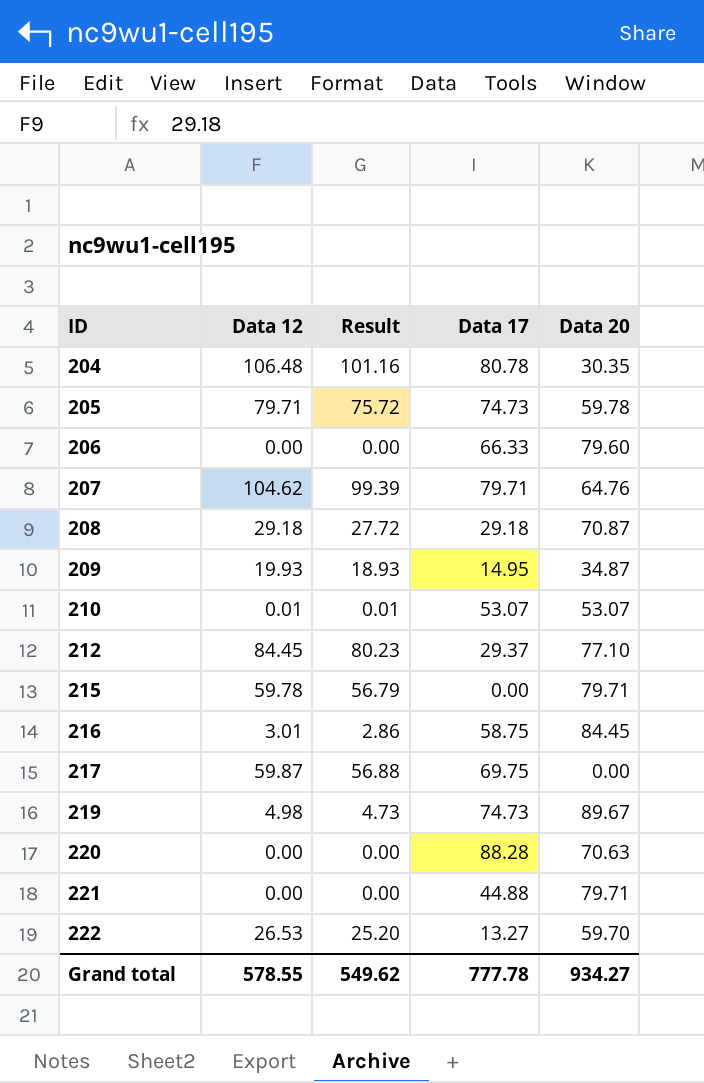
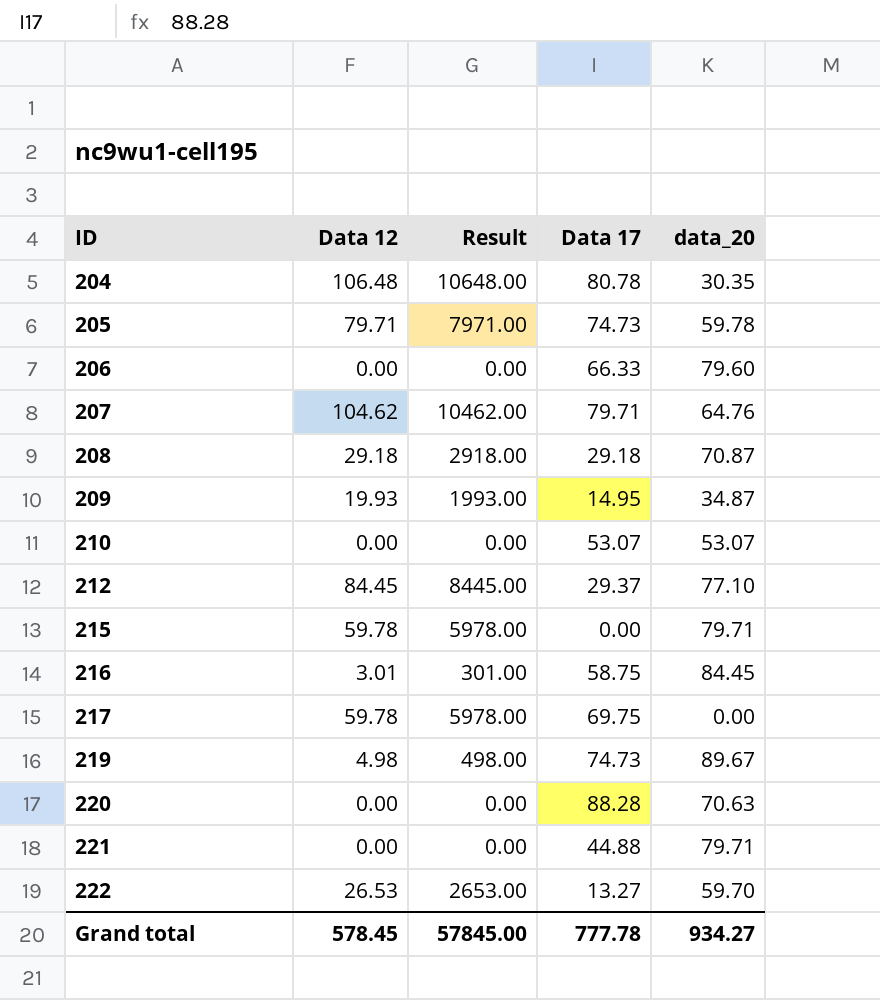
column Result | formula: [Data 12] * 0.95 -> [Data 12] * 100
column name: Data 20 -> data_20
210 | Data 12: 0.01 -> 0.00
217 | Data 12: 59.87 -> 59.78
Grand total | Data 12: 578.55 -> 578.45
Grand total | Result: 549.62 -> 57845.00

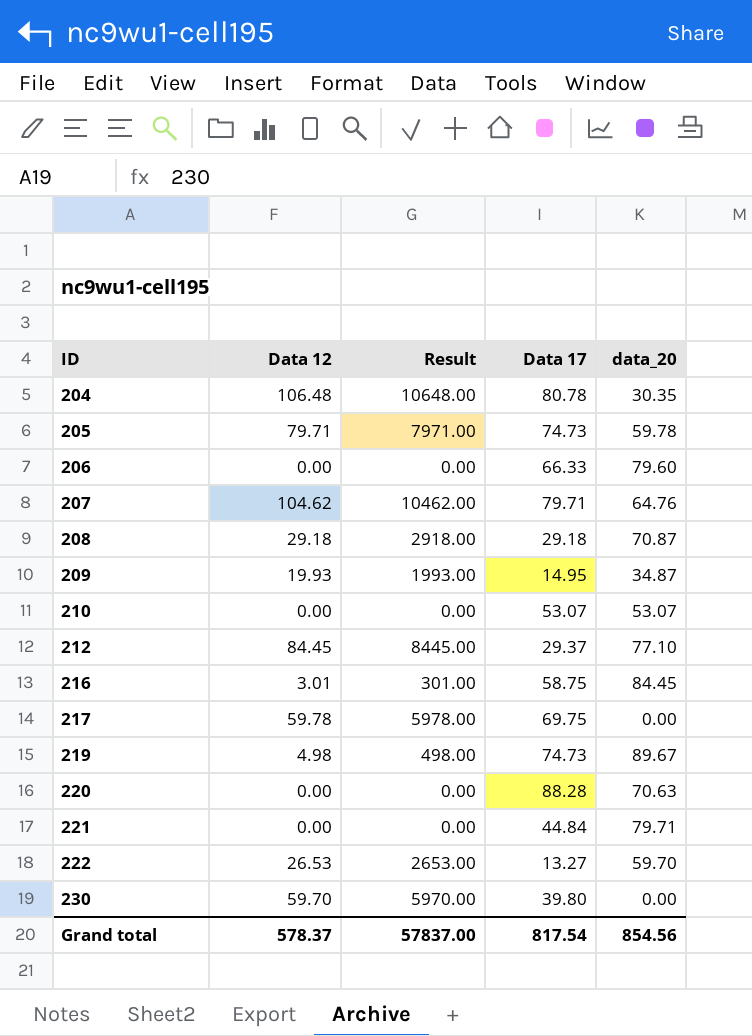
row 215: 59.78 | 5978.00 | 0.00 | 79.71 -> none
221 | Data 17: 44.88 -> 44.84
row 230: none -> 59.70 | 5970.00 | 39.80 | 0.00
Grand total | Data 12: 578.45 -> 578.37
Grand total | Result: 57845.00 -> 57837.00
Grand total | Data 17: 777.78 -> 817.54
Grand total | data_20: 934.27 -> 854.56

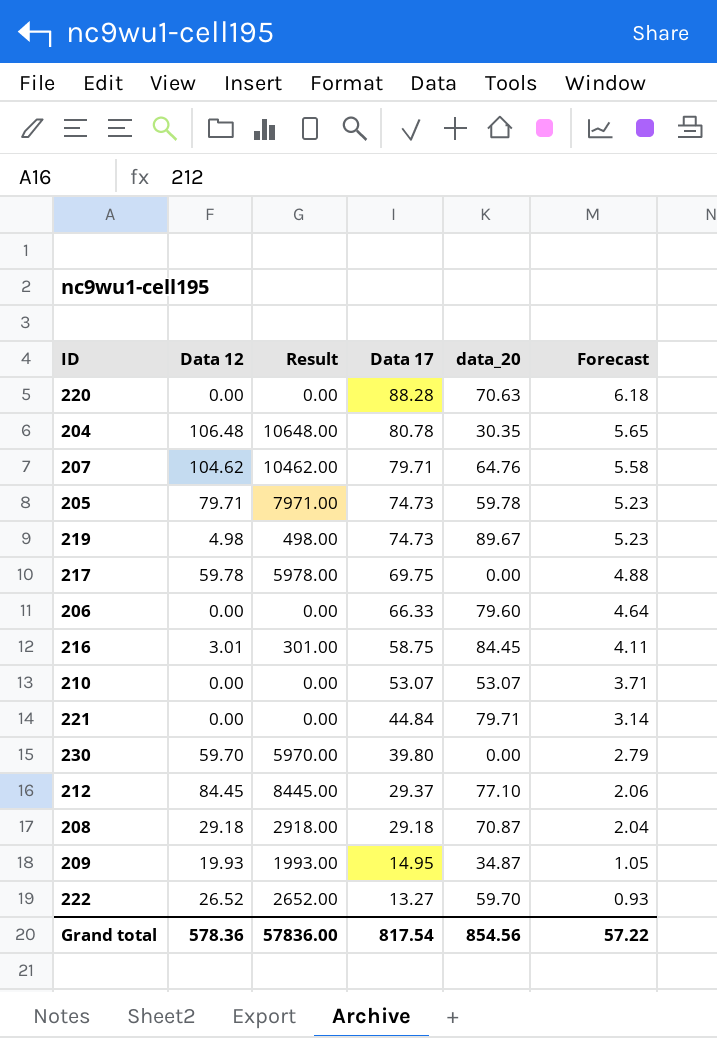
row order: ID ascending -> Data 17 descending
column Forecast | formula: none -> [Data 17] * 0.07
222 | Data 12: 26.53 -> 26.52
222 | Result: 2653.00 -> 2652.00
Grand total | Data 12: 578.37 -> 578.36
Grand total | Result: 57837.00 -> 57836.00

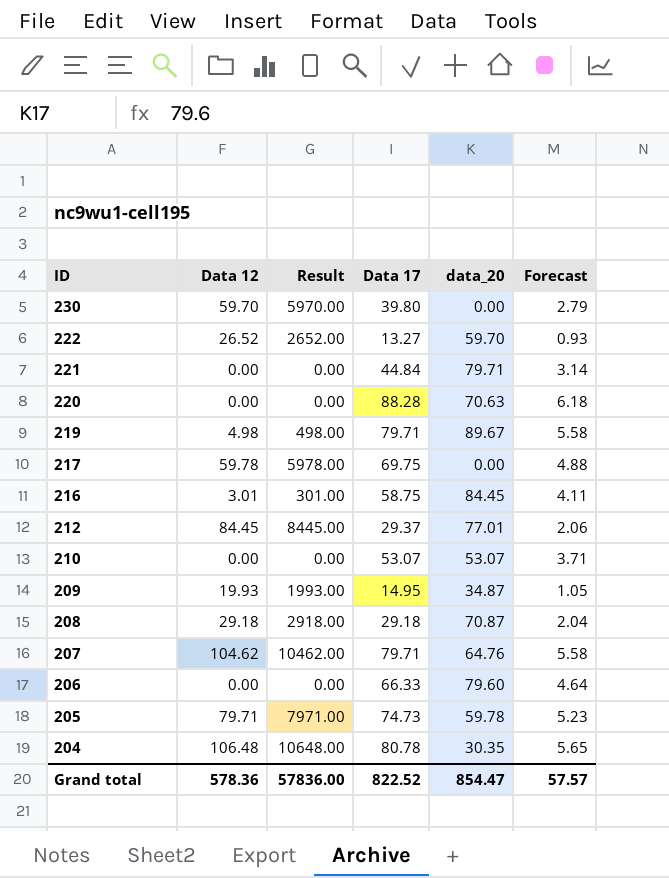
row order: Data 17 descending -> ID descending
219 | Data 17: 74.73 -> 79.71
219 | Forecast: 5.23 -> 5.58
212 | data_20: 77.10 -> 77.01
Grand total | Data 17: 817.54 -> 822.52
Grand total | data_20: 854.56 -> 854.47
Grand total | Forecast: 57.22 -> 57.57

